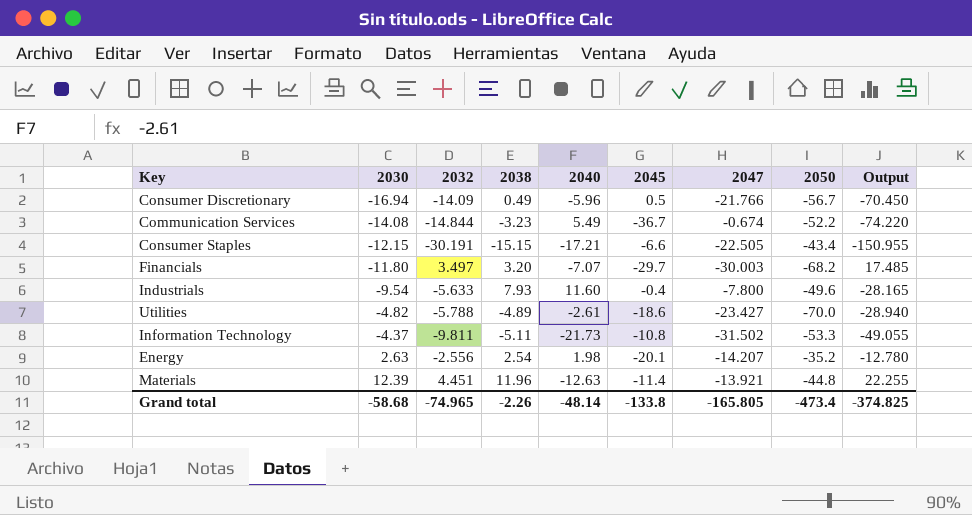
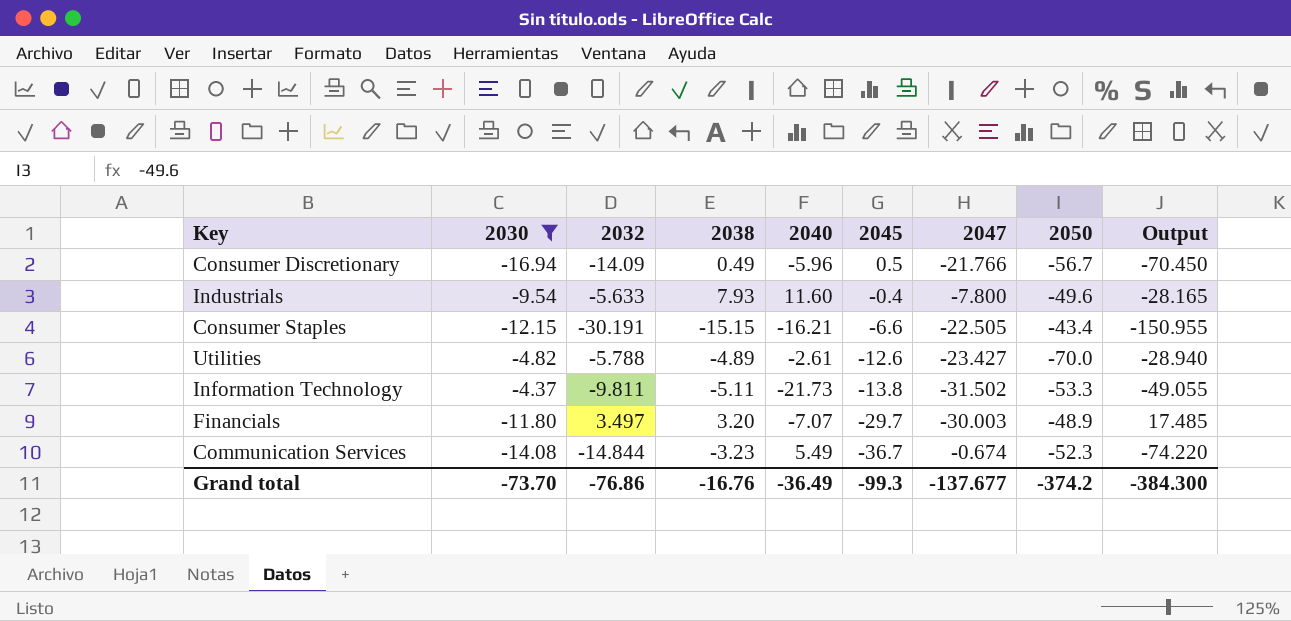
filter: none -> 2030 <= -4.37
row order: 2030 ascending -> 2045 descending
Consumer Staples | 2040: -17.21 -> -16.21
Utilities | 2045: -18.6 -> -12.6
Information Technology | 2045: -10.8 -> -13.8
Financials | 2050: -68.2 -> -48.9
Communication Services | 2050: -52.2 -> -52.3
Grand total | 2030: -58.68 -> -73.70
Grand total | 2032: -74.965 -> -76.86
Grand total | 2038: -2.26 -> -16.76
Grand total | 2040: -48.14 -> -36.49
Grand total | 2045: -133.8 -> -99.3
Grand total | 2047: -165.805 -> -137.677
Grand total | 2050: -473.4 -> -374.2
Grand total | Output: -374.825 -> -384.300

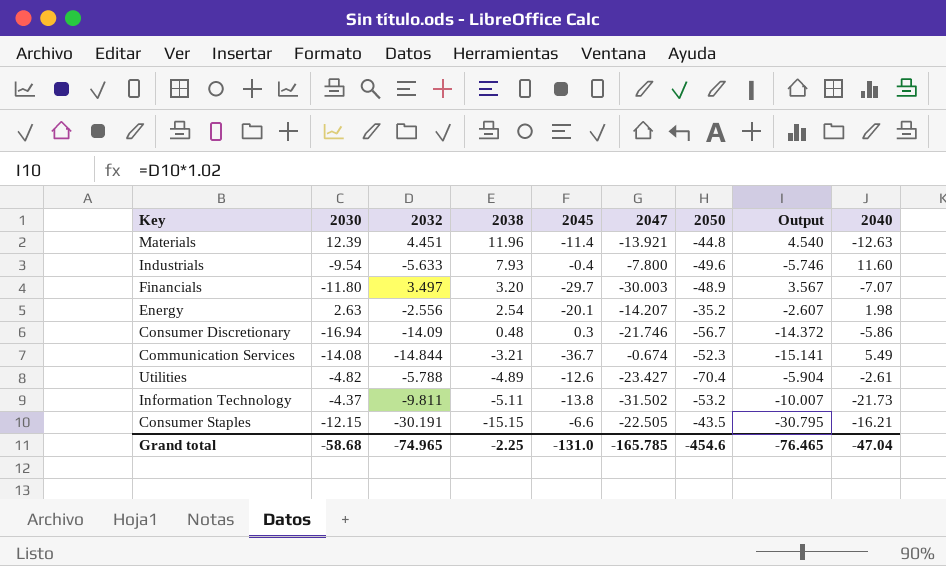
filter: 2030 <= -4.37 -> none
row order: 2045 descending -> 2038 descending
column Output | formula: [2032] * 5 -> [2032] * 1.02
column 2040 | position: 5 -> 9
Consumer Discretionary | 2038: 0.49 -> 0.48
Consumer Discretionary | 2045: 0.5 -> 0.3
Consumer Discretionary | 2047: -21.766 -> -21.746
Consumer Discretionary | 2040: -5.96 -> -5.86
Communication Services | 2038: -3.23 -> -3.21
Utilities | 2050: -70.0 -> -70.4
Information Technology | 2050: -53.3 -> -53.2
Consumer Staples | 2050: -43.4 -> -43.5
Grand total | 2030: -73.70 -> -58.68
Grand total | 2032: -76.86 -> -74.965
Grand total | 2038: -16.76 -> -2.25
Grand total | 2045: -99.3 -> -131.0
Grand total | 2047: -137.677 -> -165.785
Grand total | 2050: -374.2 -> -454.6
Grand total | Output: -384.300 -> -76.465
Grand total | 2040: -36.49 -> -47.04

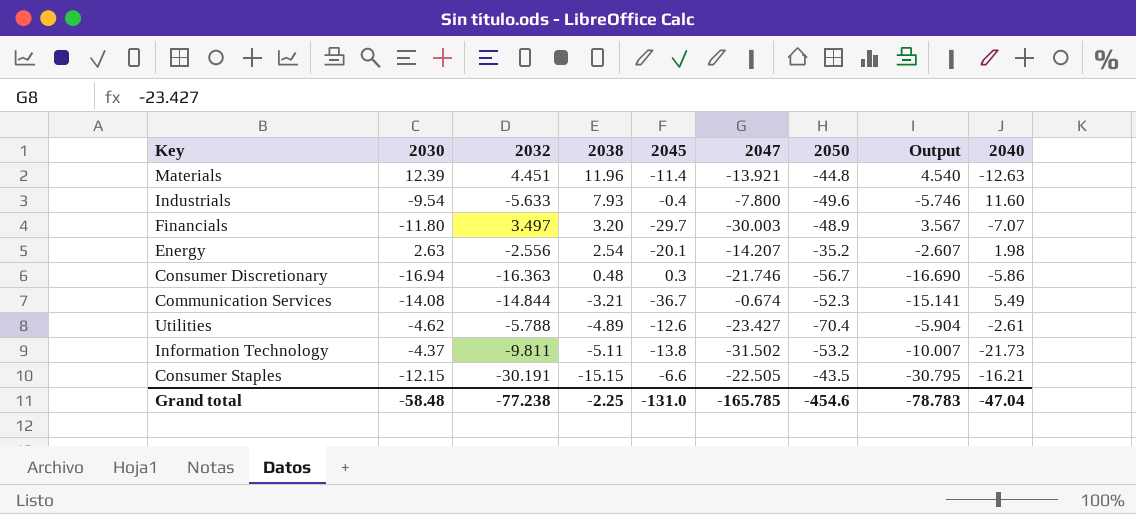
Consumer Discretionary | 2032: -14.09 -> -16.363
Consumer Discretionary | Output: -14.372 -> -16.690
Utilities | 2030: -4.82 -> -4.62
Grand total | 2030: -58.68 -> -58.48
Grand total | 2032: -74.965 -> -77.238
Grand total | Output: -76.465 -> -78.783

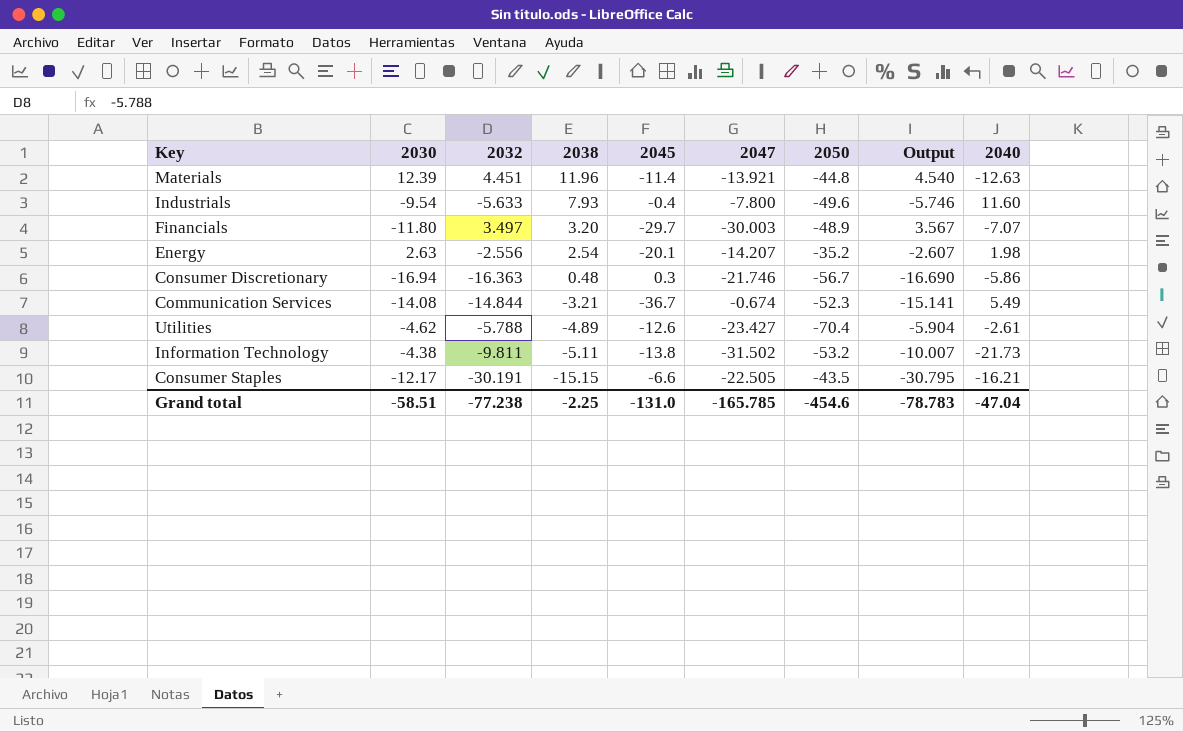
Information Technology | 2030: -4.37 -> -4.38
Consumer Staples | 2030: -12.15 -> -12.17
Grand total | 2030: -58.48 -> -58.51

